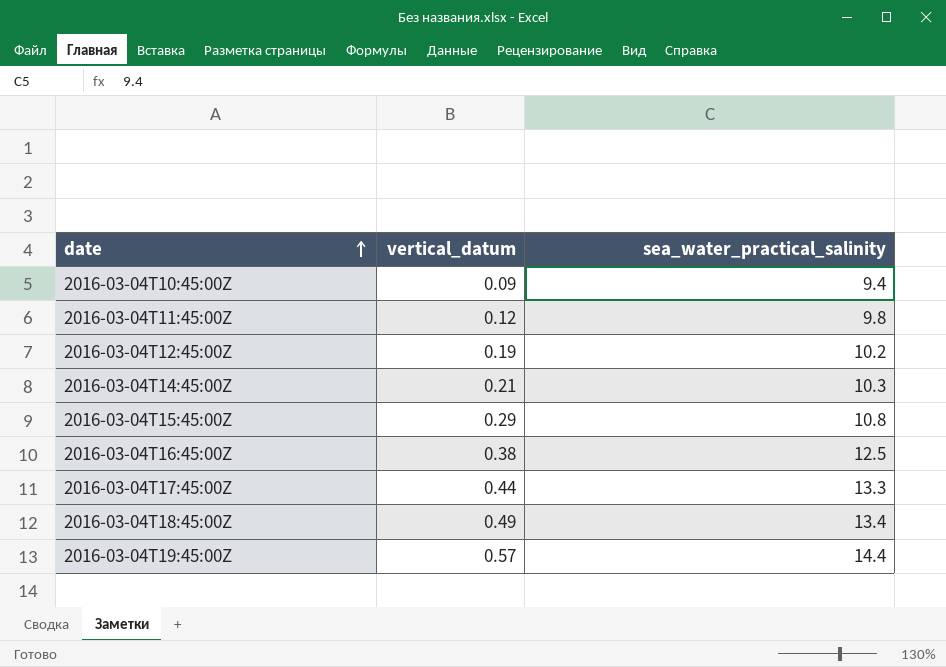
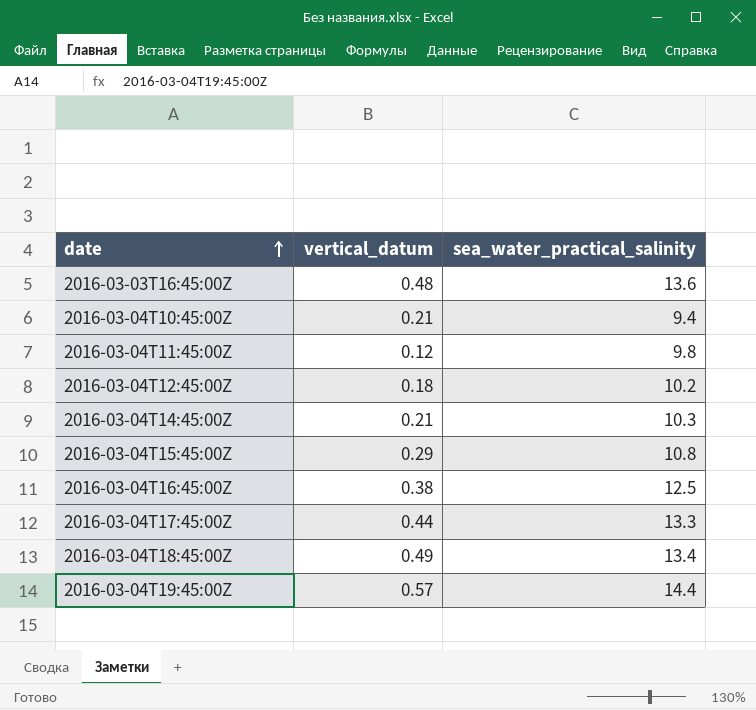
row 2016-03-03T16:45:00Z: none -> 0.48 | 13.6
2016-03-04T10:45:00Z | vertical_datum: 0.09 -> 0.21
2016-03-04T12:45:00Z | vertical_datum: 0.19 -> 0.18

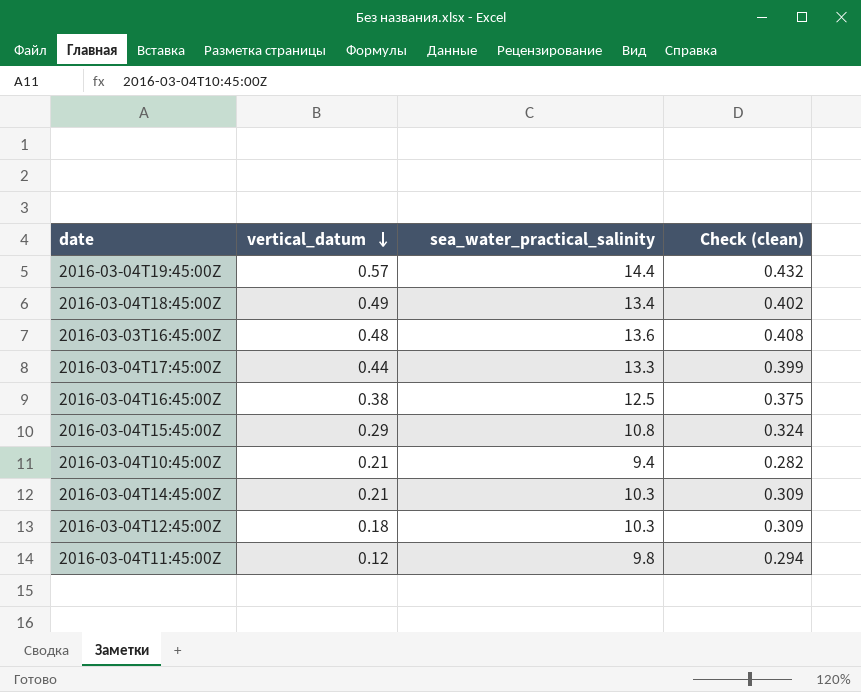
row order: date ascending -> vertical_datum descending
column Check (clean) | formula: none -> [sea_water_practical_salinity] * 0.03
2016-03-04T12:45:00Z | sea_water_practical_salinity: 10.2 -> 10.3

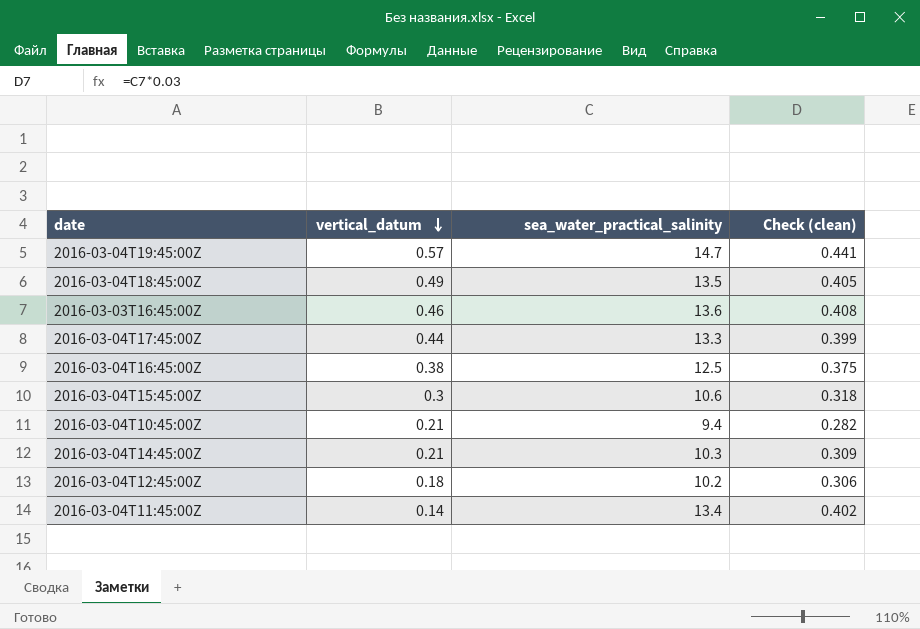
2016-03-04T19:45:00Z | sea_water_practical_salinity: 14.4 -> 14.7
2016-03-04T19:45:00Z | Check (clean): 0.432 -> 0.441
2016-03-04T18:45:00Z | sea_water_practical_salinity: 13.4 -> 13.5
2016-03-04T18:45:00Z | Check (clean): 0.402 -> 0.405
2016-03-03T16:45:00Z | vertical_datum: 0.48 -> 0.46
2016-03-04T15:45:00Z | vertical_datum: 0.29 -> 0.3
2016-03-04T15:45:00Z | sea_water_practical_salinity: 10.8 -> 10.6
2016-03-04T15:45:00Z | Check (clean): 0.324 -> 0.318
2016-03-04T12:45:00Z | sea_water_practical_salinity: 10.3 -> 10.2
2016-03-04T12:45:00Z | Check (clean): 0.309 -> 0.306
2016-03-04T11:45:00Z | vertical_datum: 0.12 -> 0.14
2016-03-04T11:45:00Z | sea_water_practical_salinity: 9.8 -> 13.4
2016-03-04T11:45:00Z | Check (clean): 0.294 -> 0.402

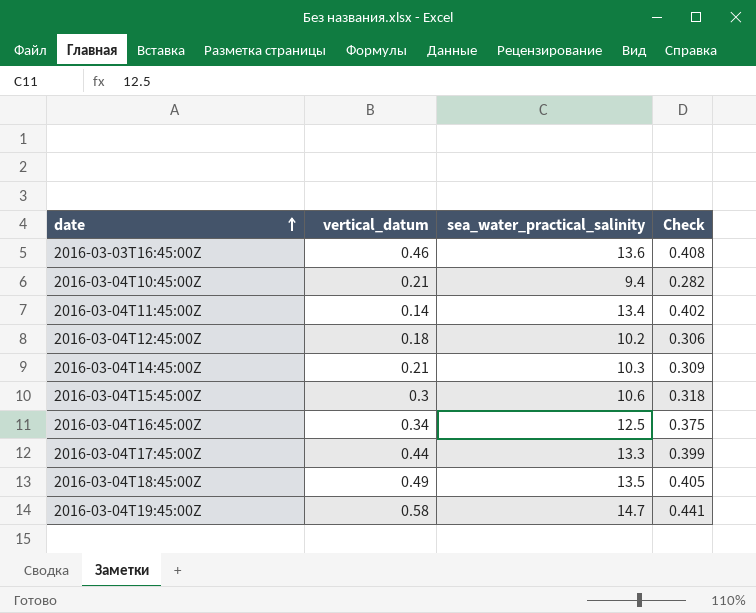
row order: vertical_datum descending -> date ascending
column name: Check (clean) -> Check
2016-03-04T16:45:00Z | vertical_datum: 0.38 -> 0.34
2016-03-04T19:45:00Z | vertical_datum: 0.57 -> 0.58

